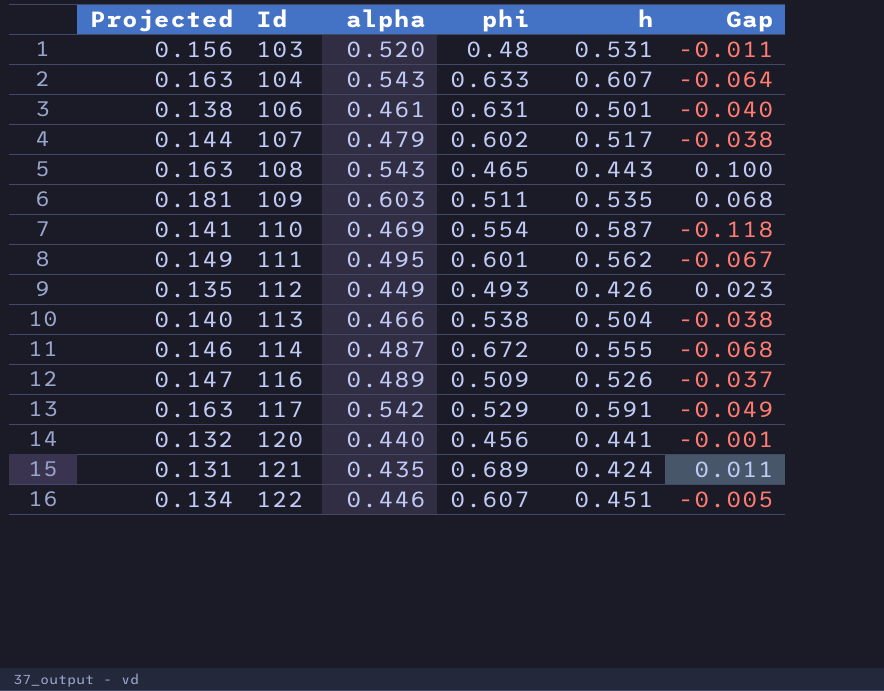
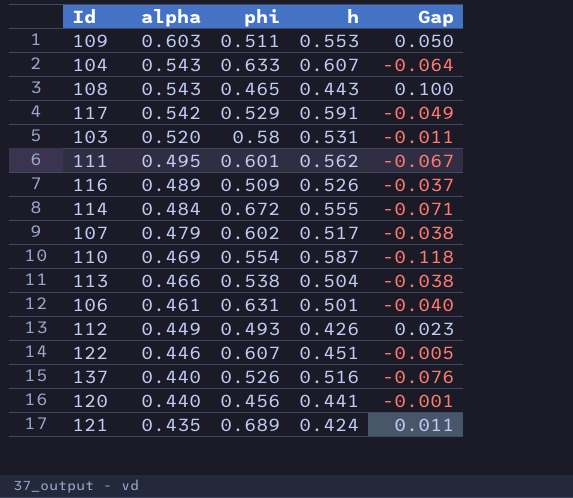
row order: Id ascending -> alpha descending
column Projected | formula: [alpha] * 0.3 -> none
109 | h: 0.535 -> 0.553
109 | Gap: 0.068 -> 0.050
103 | phi: 0.48 -> 0.58
114 | alpha: 0.487 -> 0.484
114 | Gap: -0.068 -> -0.071
row 137: none -> 0.440 | 0.526 | 0.516 | -0.076

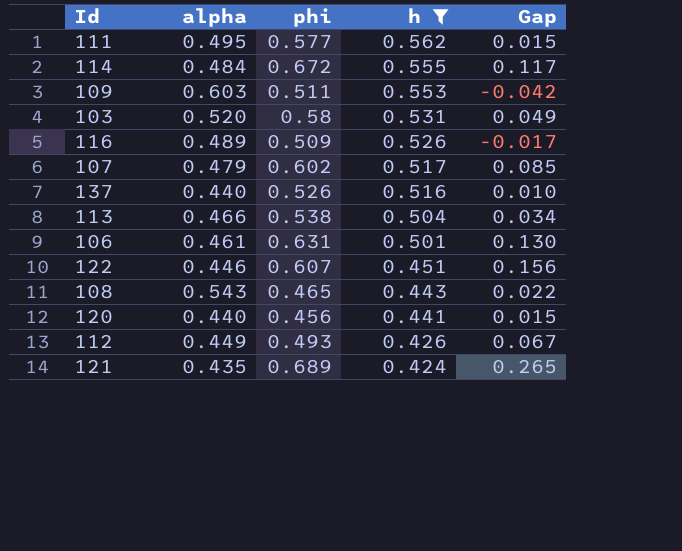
filter: none -> h <= 0.562
row order: alpha descending -> h descending
column Gap | formula: [alpha] - [h] -> [phi] - [h]
111 | phi: 0.601 -> 0.577

